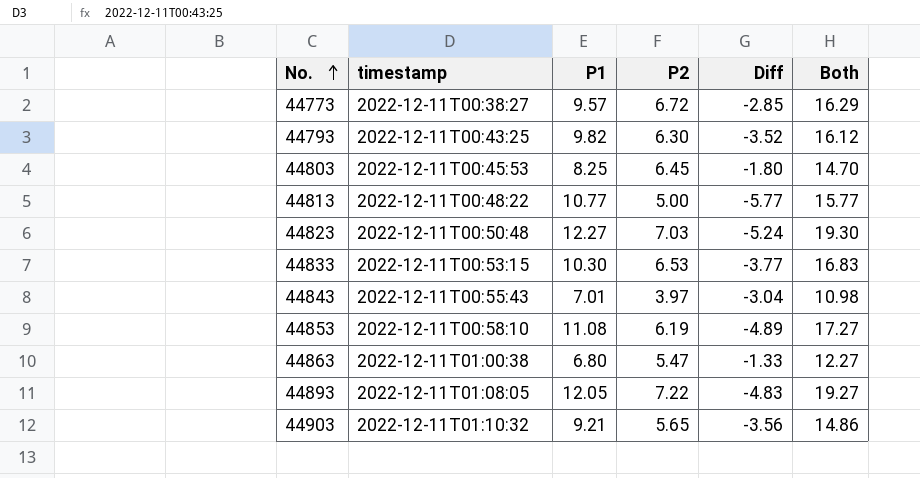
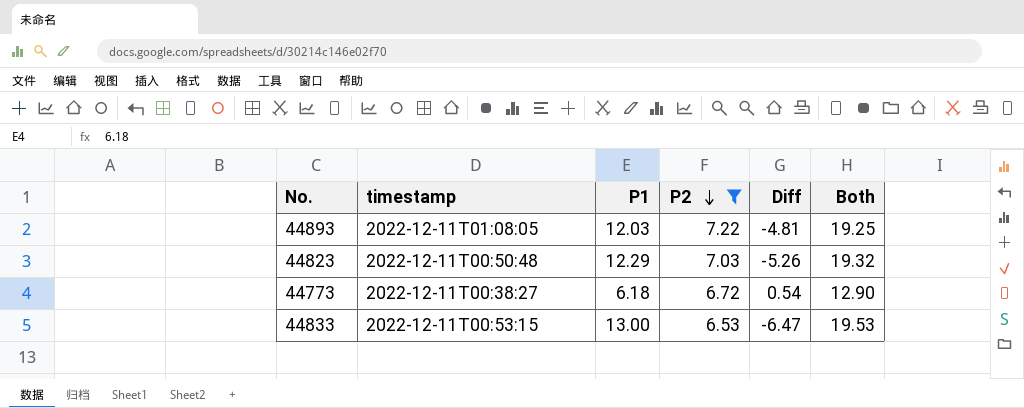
filter: none -> P2 >= 6.53
row order: No. ascending -> P2 descending
44893 | P1: 12.05 -> 12.03
44893 | Diff: -4.83 -> -4.81
44893 | Both: 19.27 -> 19.25
44823 | P1: 12.27 -> 12.29
44823 | Diff: -5.24 -> -5.26
44823 | Both: 19.30 -> 19.32
44773 | P1: 9.57 -> 6.18
44773 | Diff: -2.85 -> 0.54
44773 | Both: 16.29 -> 12.90
44833 | P1: 10.30 -> 13.00
44833 | Diff: -3.77 -> -6.47
44833 | Both: 16.83 -> 19.53

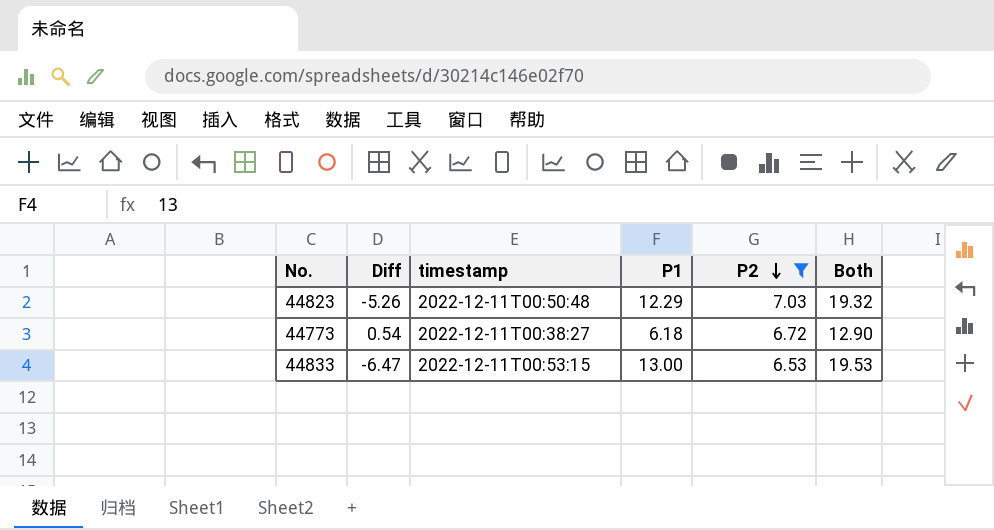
column Diff | position: 5 -> 2
row 44893: 2022-12-11T01:08:05 | 12.03 | 7.22 | -4.81 | 19.25 -> none

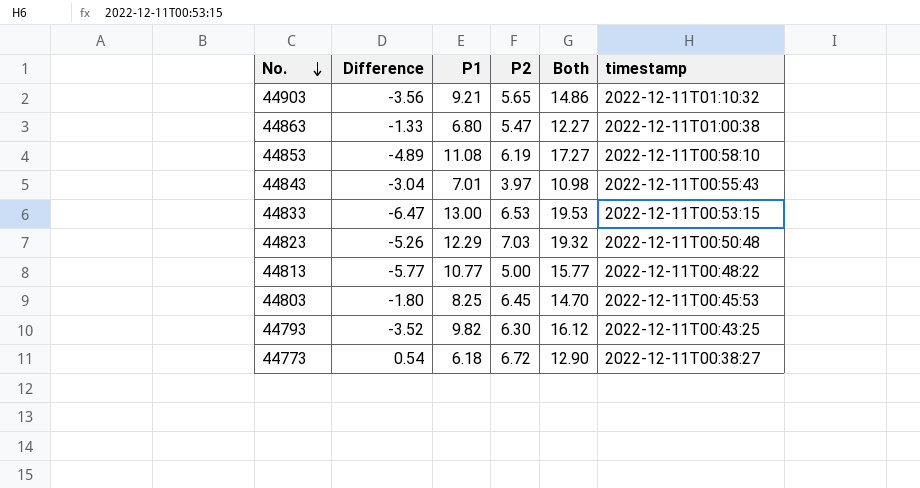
filter: P2 >= 6.53 -> none
row order: P2 descending -> No. descending
column name: Diff -> Difference
column timestamp | position: 3 -> 6

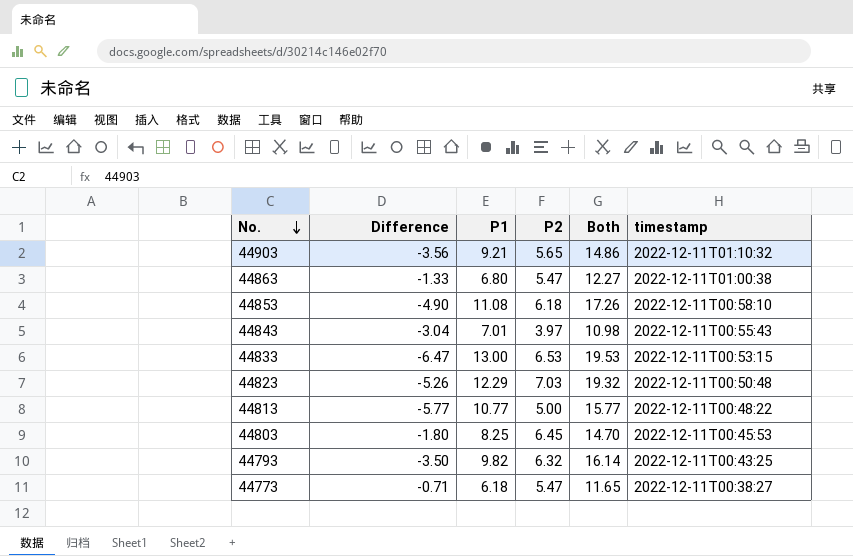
44853 | Difference: -4.89 -> -4.90
44853 | P2: 6.19 -> 6.18
44853 | Both: 17.27 -> 17.26
44793 | Difference: -3.52 -> -3.50
44793 | P2: 6.30 -> 6.32
44793 | Both: 16.12 -> 16.14
44773 | Difference: 0.54 -> -0.71
44773 | P2: 6.72 -> 5.47
44773 | Both: 12.90 -> 11.65

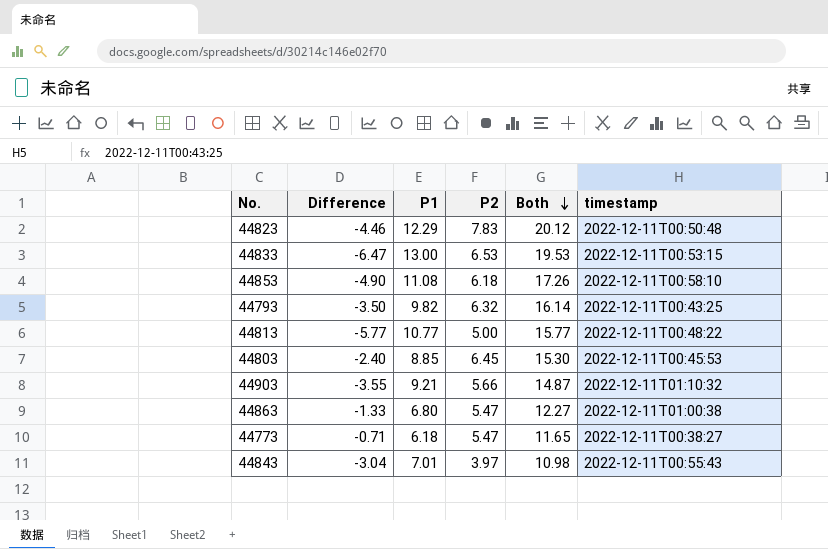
row order: No. descending -> Both descending
44823 | Difference: -5.26 -> -4.46
44823 | P2: 7.03 -> 7.83
44823 | Both: 19.32 -> 20.12
44803 | Difference: -1.80 -> -2.40
44803 | P1: 8.25 -> 8.85
44803 | Both: 14.70 -> 15.30
44903 | Difference: -3.56 -> -3.55
44903 | P2: 5.65 -> 5.66
44903 | Both: 14.86 -> 14.87

